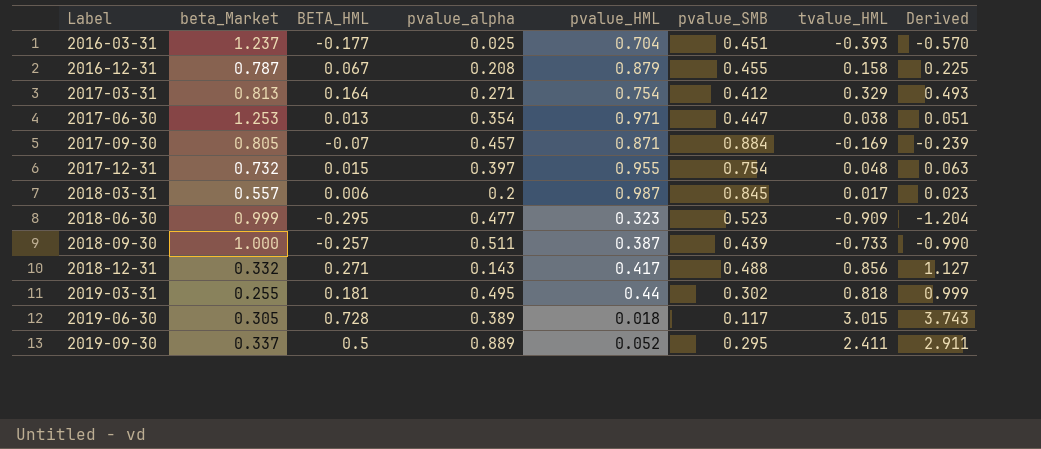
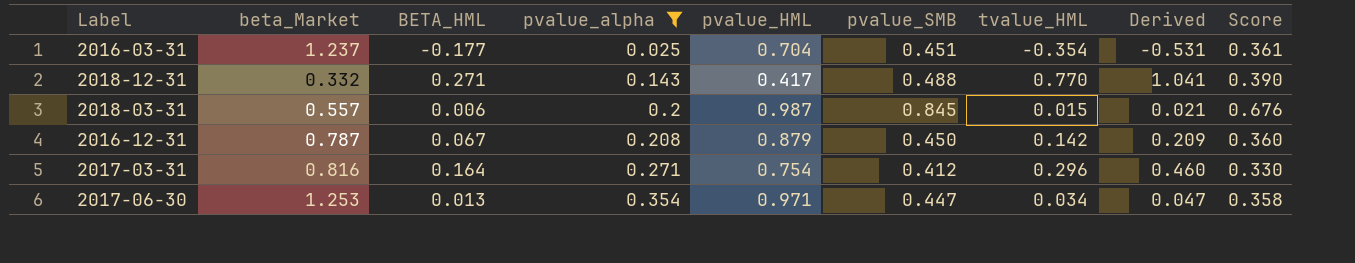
filter: none -> pvalue_alpha <= 0.354
row order: Label ascending -> pvalue_alpha ascending
column Score | formula: none -> [pvalue_SMB] * 0.8
2016-03-31 | tvalue_HML: -0.393 -> -0.354
2016-03-31 | Derived: -0.570 -> -0.531
2018-12-31 | tvalue_HML: 0.856 -> 0.770
2018-12-31 | Derived: 1.127 -> 1.041
2018-03-31 | tvalue_HML: 0.017 -> 0.015
2018-03-31 | Derived: 0.023 -> 0.021
2016-12-31 | pvalue_SMB: 0.455 -> 0.450
2016-12-31 | tvalue_HML: 0.158 -> 0.142
2016-12-31 | Derived: 0.225 -> 0.209
2017-03-31 | beta_Market: 0.813 -> 0.816
2017-03-31 | tvalue_HML: 0.329 -> 0.296
2017-03-31 | Derived: 0.493 -> 0.460
2017-06-30 | tvalue_HML: 0.038 -> 0.034
2017-06-30 | Derived: 0.051 -> 0.047

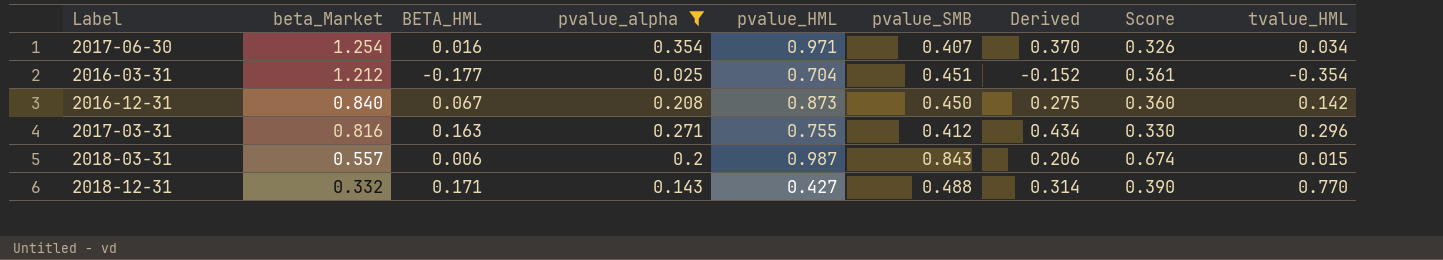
row order: pvalue_alpha ascending -> beta_Market descending
column Derived | formula: [BETA_HML] + [tvalue_HML] -> [BETA_HML] + [pvalue_alpha]
column tvalue_HML | position: 7 -> 9
2017-06-30 | beta_Market: 1.253 -> 1.254
2017-06-30 | BETA_HML: 0.013 -> 0.016
2017-06-30 | pvalue_SMB: 0.447 -> 0.407
2017-06-30 | Score: 0.358 -> 0.326
2016-03-31 | beta_Market: 1.237 -> 1.212
2016-12-31 | beta_Market: 0.787 -> 0.840
2016-12-31 | pvalue_HML: 0.879 -> 0.873
2017-03-31 | BETA_HML: 0.164 -> 0.163
2017-03-31 | pvalue_HML: 0.754 -> 0.755
2018-03-31 | pvalue_SMB: 0.845 -> 0.843
2018-03-31 | Score: 0.676 -> 0.674
2018-12-31 | BETA_HML: 0.271 -> 0.171
2018-12-31 | pvalue_HML: 0.417 -> 0.427

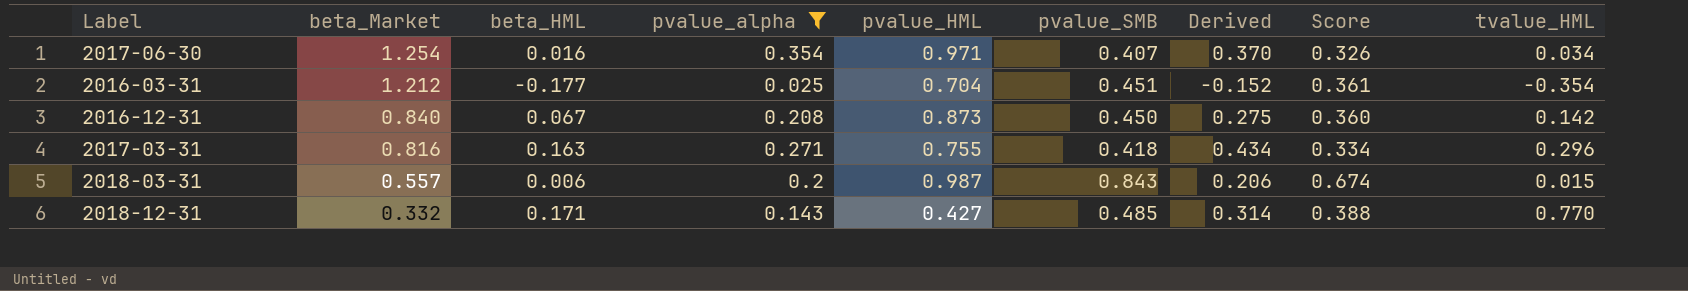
column name: BETA_HML -> beta_HML
2017-03-31 | pvalue_SMB: 0.412 -> 0.418
2017-03-31 | Score: 0.330 -> 0.334
2018-12-31 | pvalue_SMB: 0.488 -> 0.485
2018-12-31 | Score: 0.390 -> 0.388

